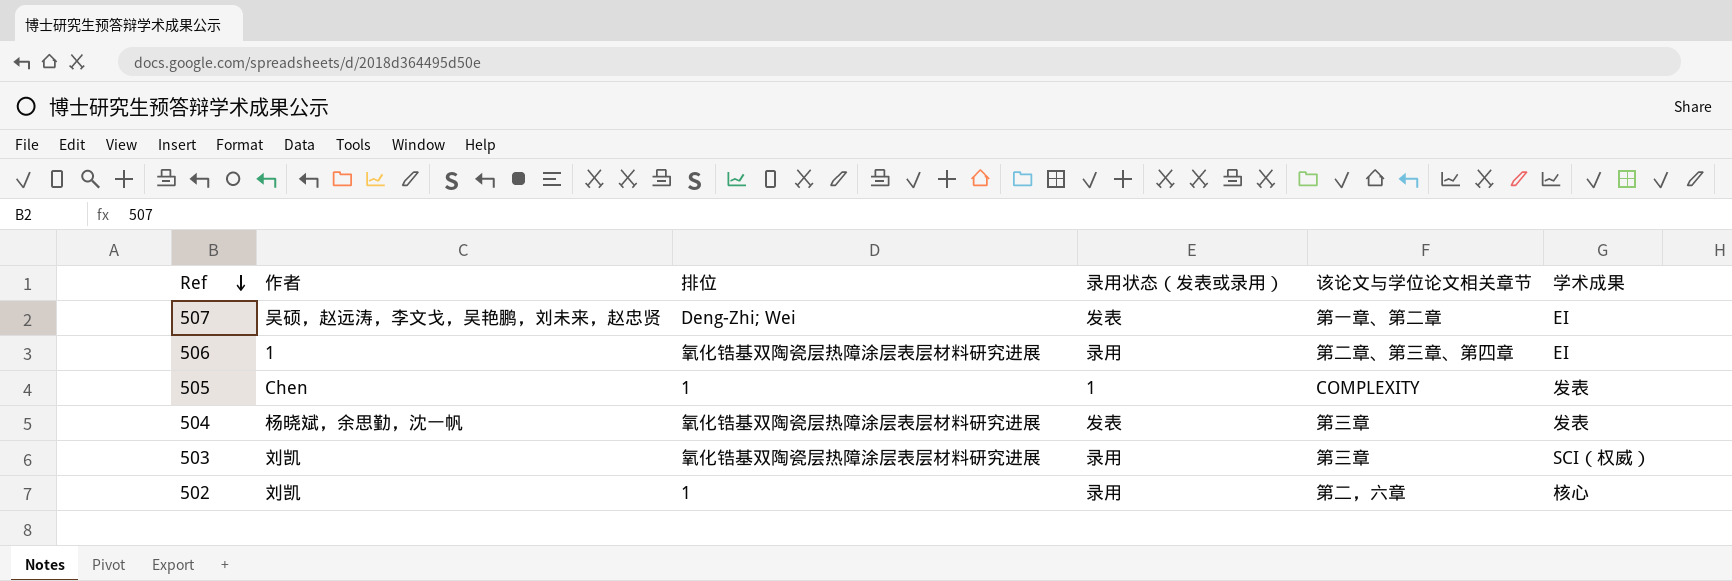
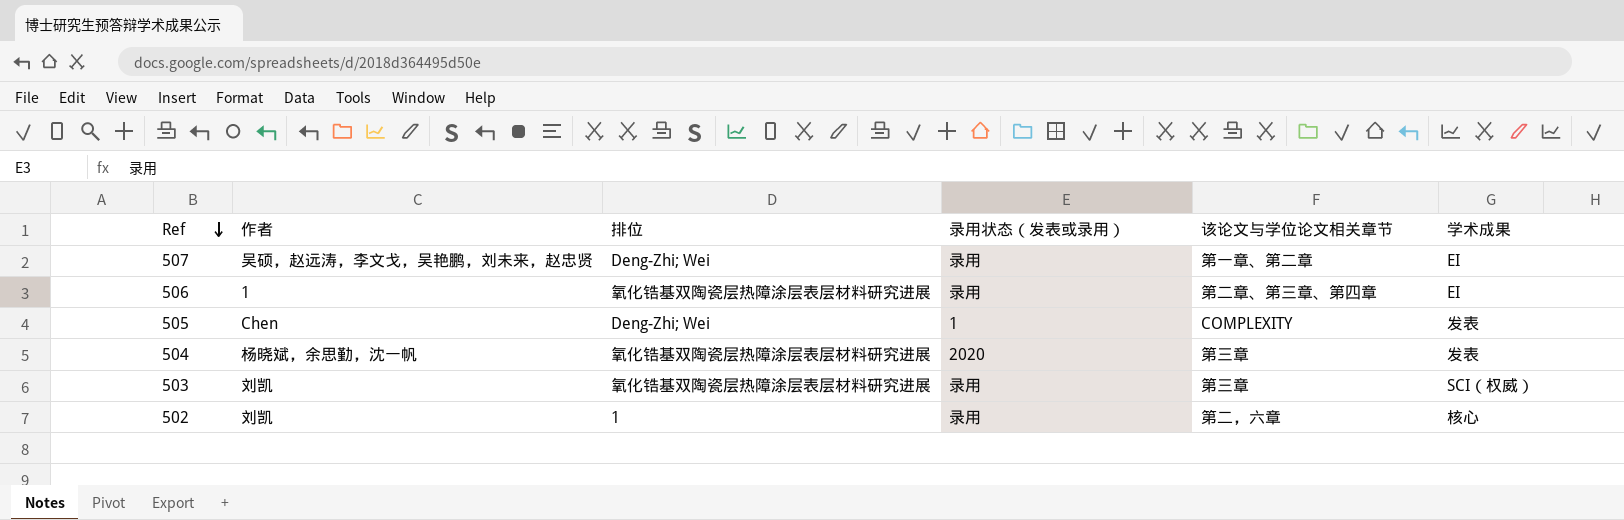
507 | 录用状态（发表或录用）: 发表 -> 录用
505 | 排位: 1 -> Deng-Zhi; Wei
504 | 录用状态（发表或录用）: 发表 -> 2020

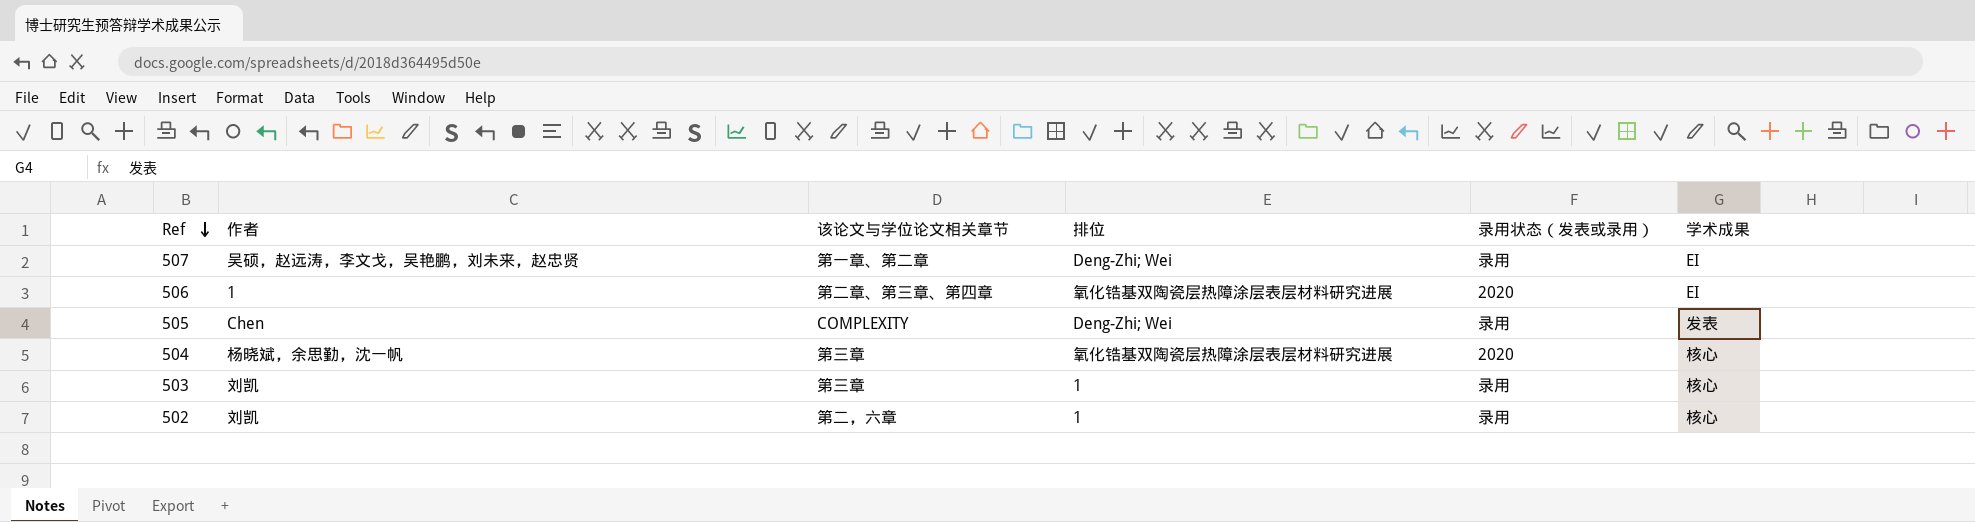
column 该论文与学位论文相关章节 | position: 5 -> 3
506 | 录用状态（发表或录用）: 录用 -> 2020
505 | 录用状态（发表或录用）: 1 -> 录用
504 | 学术成果: 发表 -> 核心
503 | 排位: 氧化锆基双陶瓷层热障涂层表层材料研究进展 -> 1
503 | 学术成果: SCI（权威） -> 核心

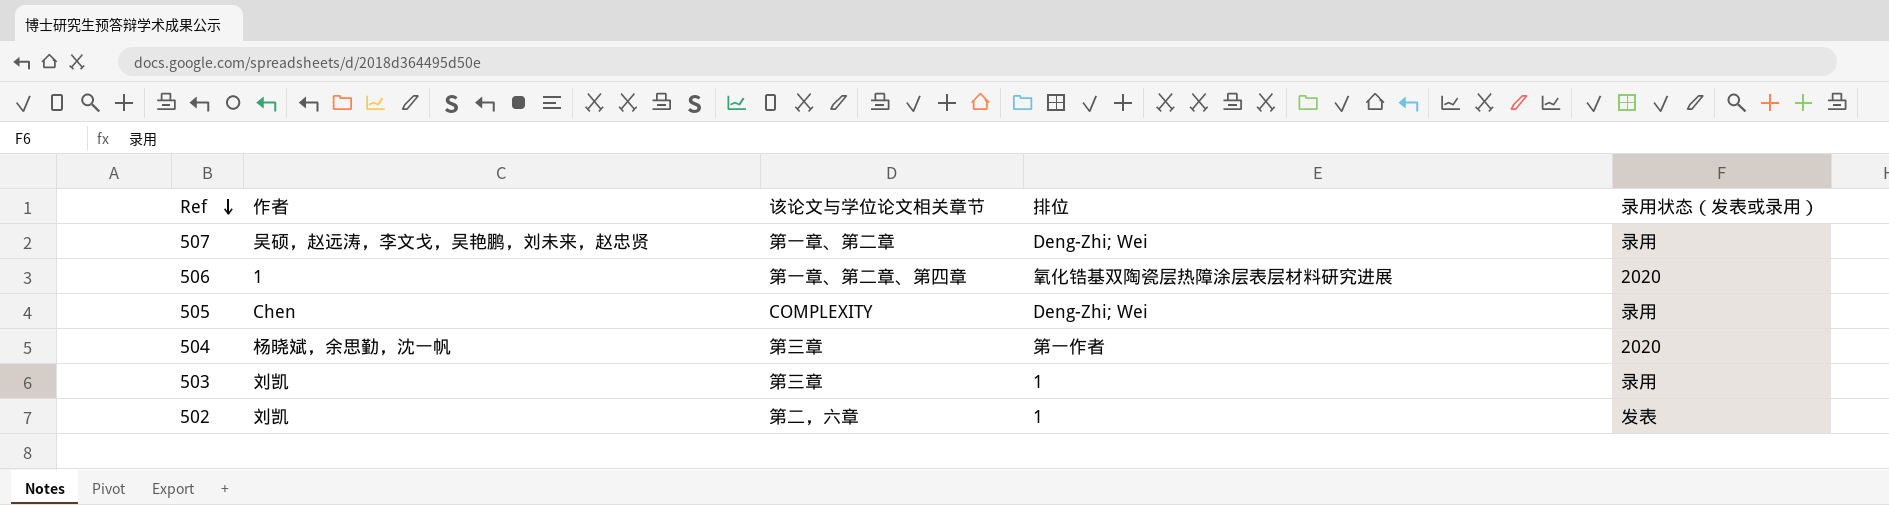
column 学术成果 | position: 6 -> none
506 | 该论文与学位论文相关章节: 第二章、第三章、第四章 -> 第一章、第二章、第四章
504 | 排位: 氧化锆基双陶瓷层热障涂层表层材料研究进展 -> 第一作者
502 | 录用状态（发表或录用）: 录用 -> 发表

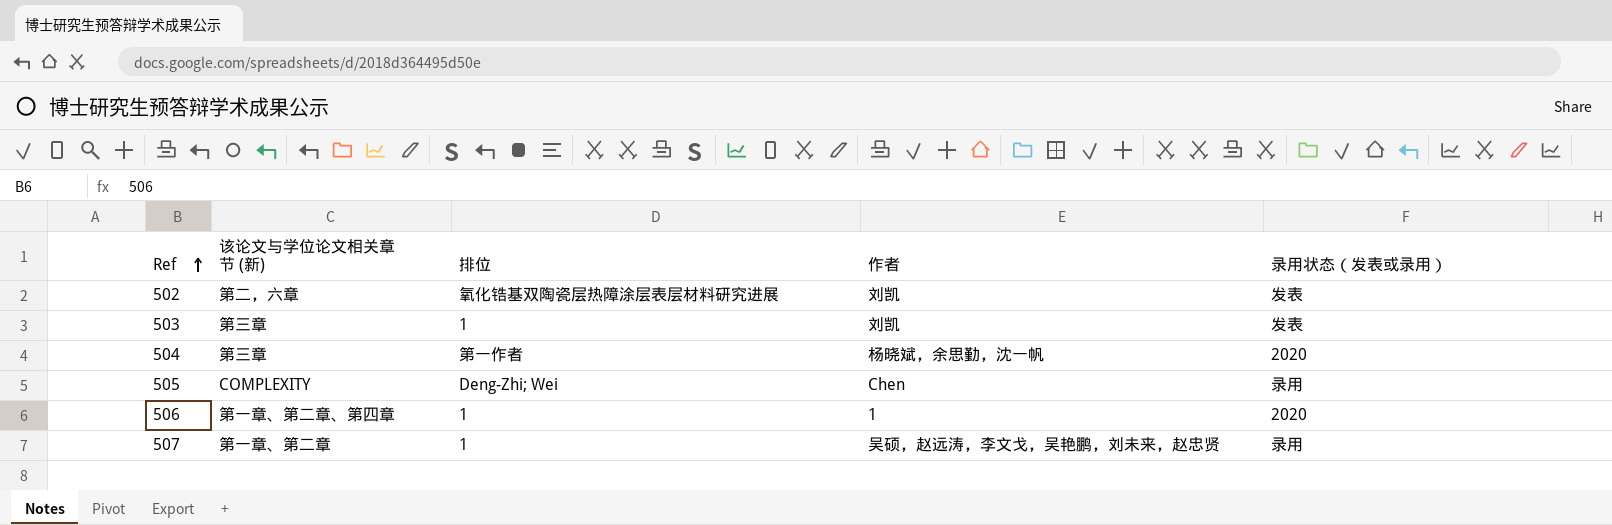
row order: Ref descending -> Ref ascending
column name: 该论文与学位论文相关章节 -> 该论文与学位论文相关章节 (新)
column 作者 | position: 2 -> 4
502 | 排位: 1 -> 氧化锆基双陶瓷层热障涂层表层材料研究进展
503 | 录用状态（发表或录用）: 录用 -> 发表
506 | 排位: 氧化锆基双陶瓷层热障涂层表层材料研究进展 -> 1
507 | 排位: Deng-Zhi; Wei -> 1

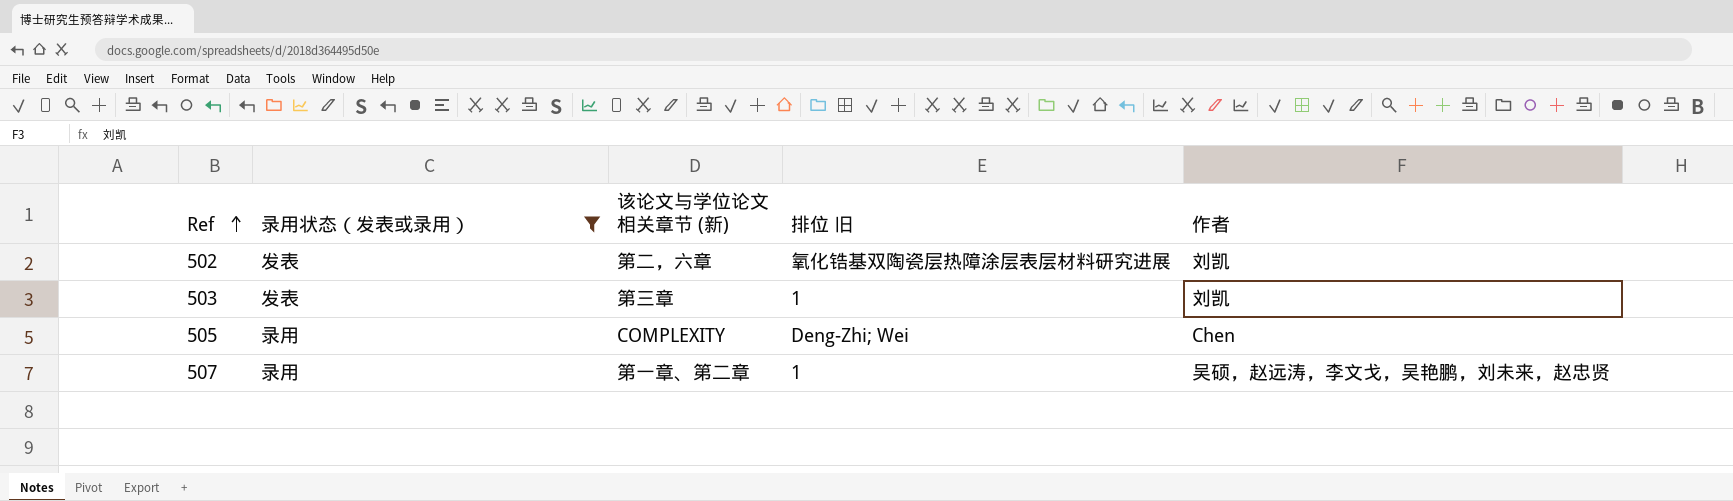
filter: none -> 录用状态（发表或录用） != 2020
column 录用状态（发表或录用） | position: 5 -> 2
column name: 排位 -> 排位 旧

